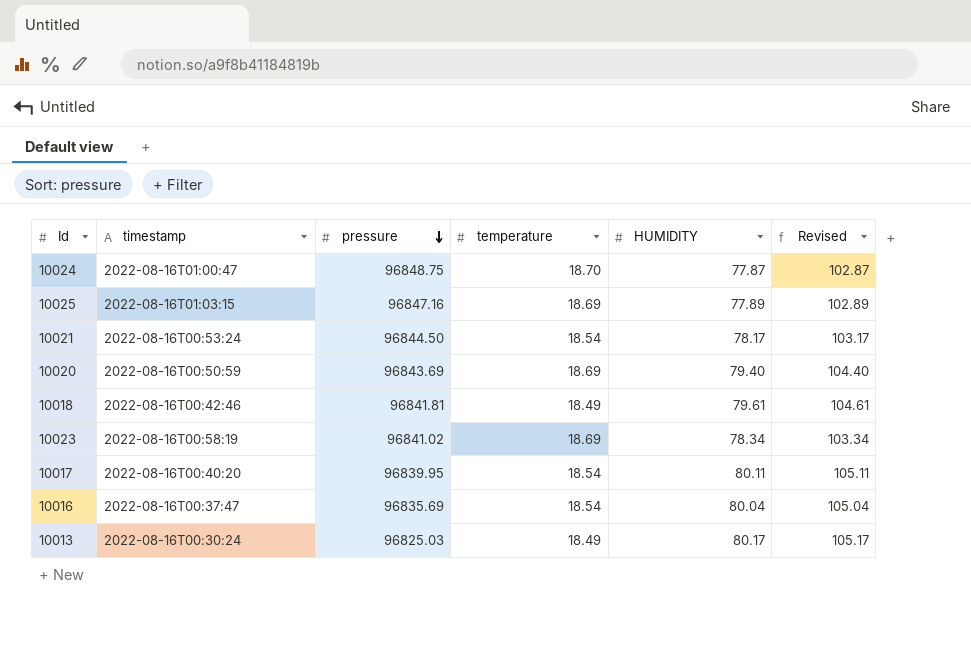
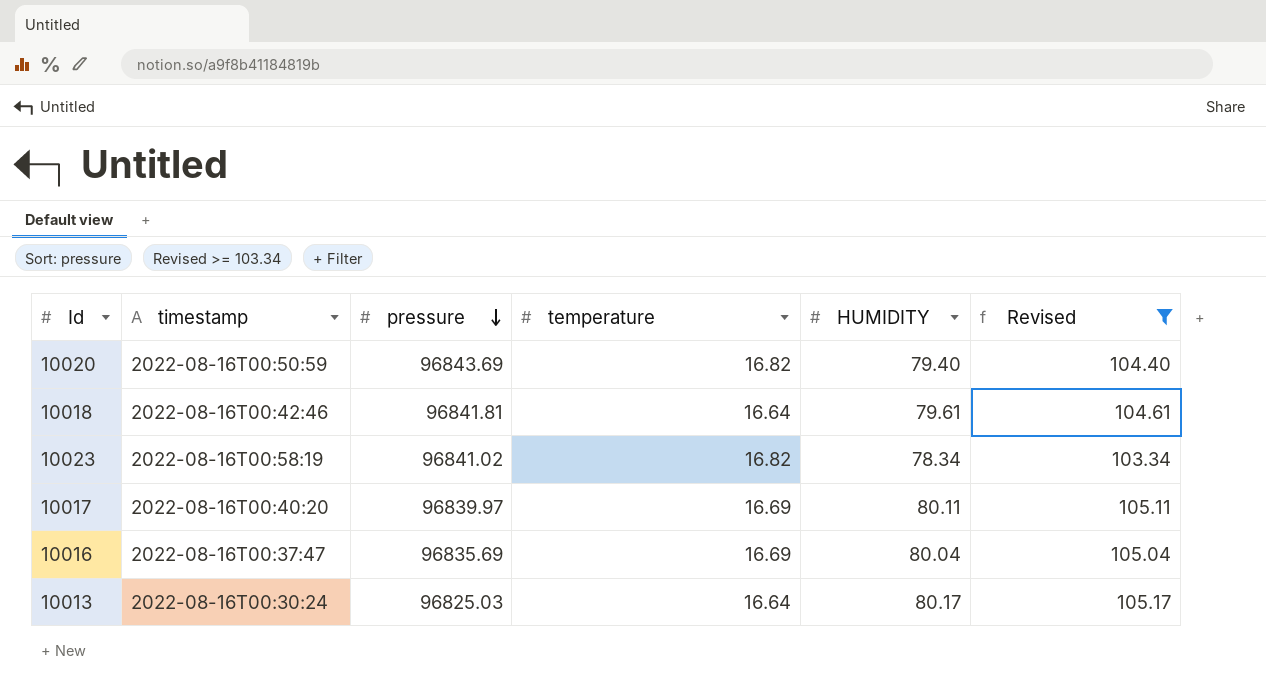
filter: none -> Revised >= 103.34
10020 | temperature: 18.69 -> 16.82
10018 | temperature: 18.49 -> 16.64
10023 | temperature: 18.69 -> 16.82
10017 | pressure: 96839.95 -> 96839.97
10017 | temperature: 18.54 -> 16.69
10016 | temperature: 18.54 -> 16.69
10013 | temperature: 18.49 -> 16.64

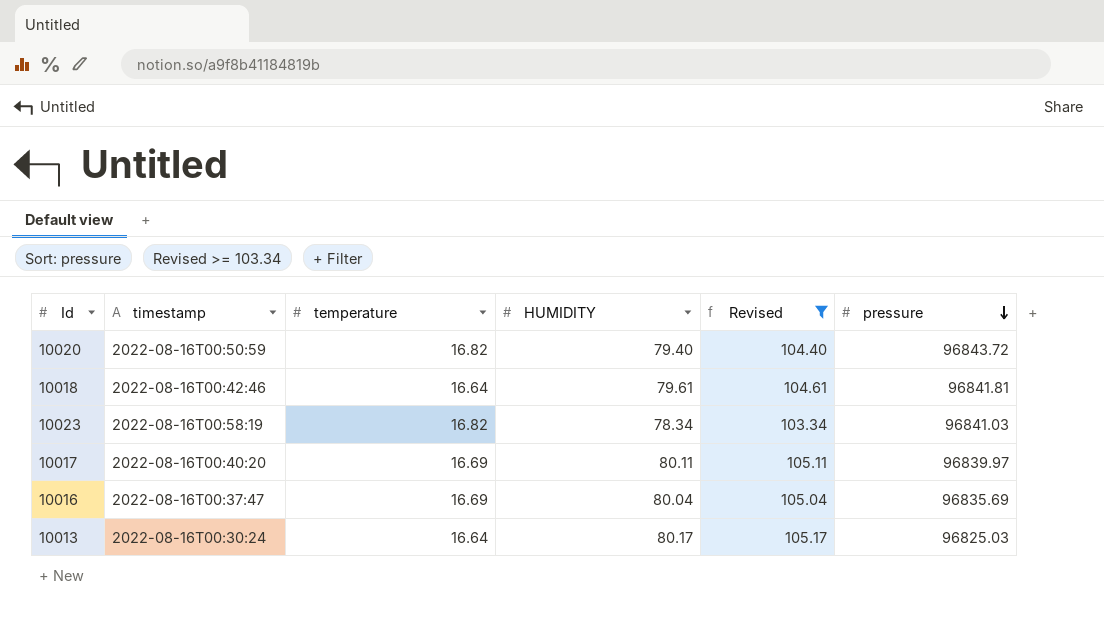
column pressure | position: 3 -> 6
10020 | pressure: 96843.69 -> 96843.72
10023 | pressure: 96841.02 -> 96841.03

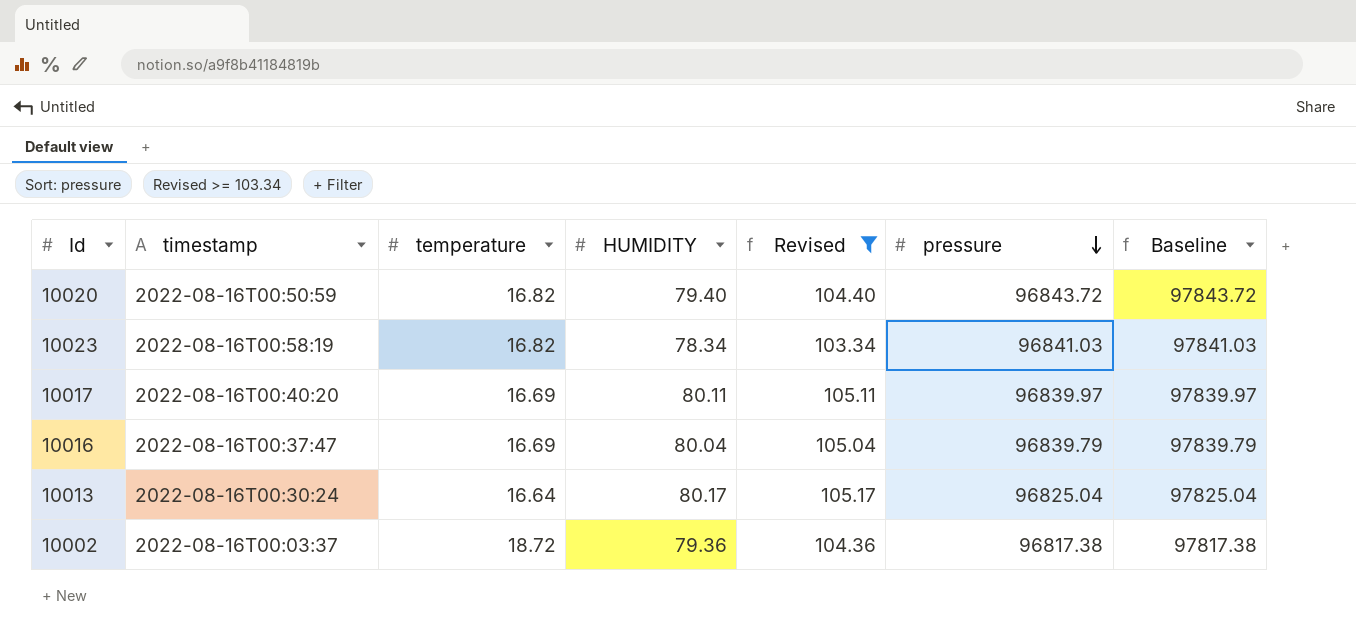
column Baseline | formula: none -> [pressure] + 1000
row 10018: 2022-08-16T00:42:46 | 16.64 | 79.61 | 104.61 | 96841.81 -> none
10016 | pressure: 96835.69 -> 96839.79
10013 | pressure: 96825.03 -> 96825.04
row 10002: none -> 2022-08-16T00:03:37 | 18.72 | 79.36 | 104.36 | 96817.38 | 97817.38

